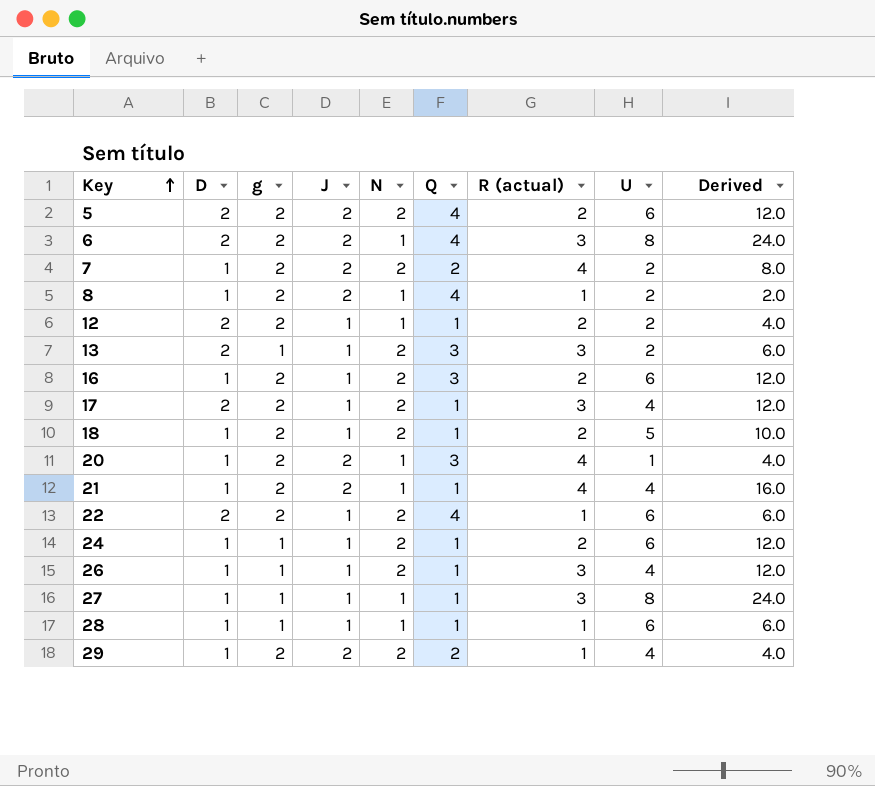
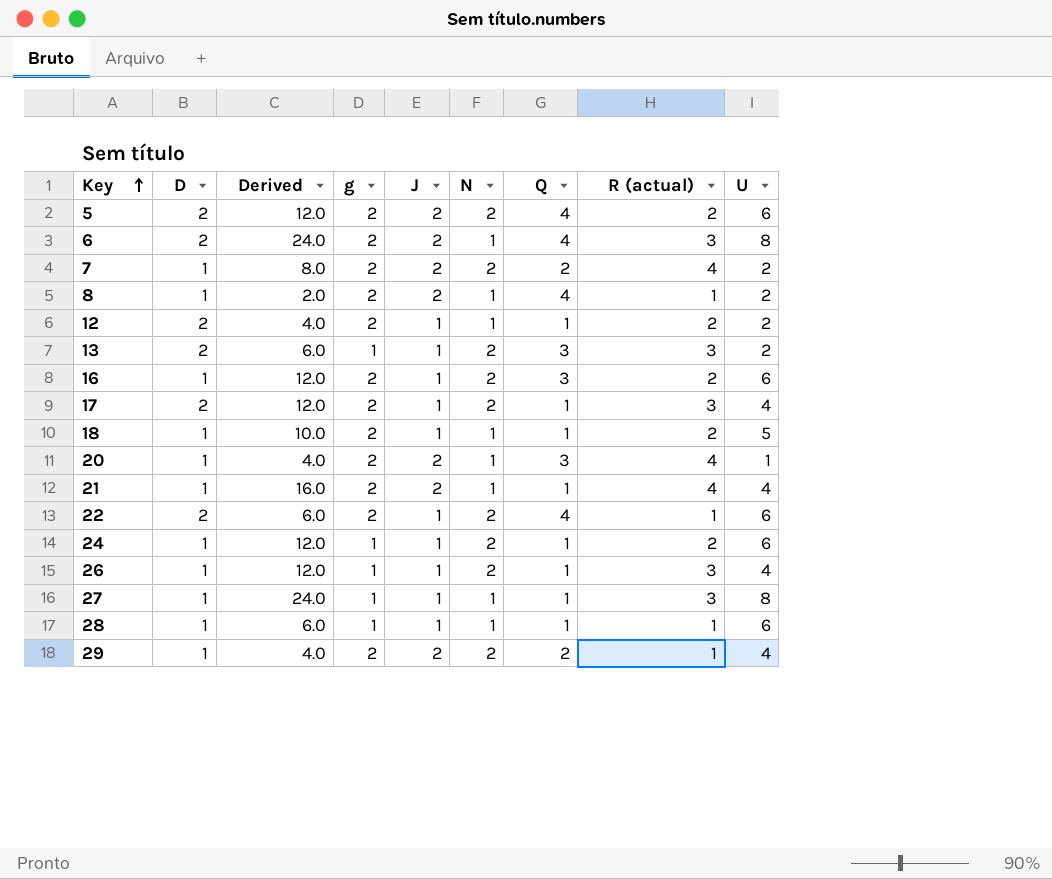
column Derived | position: 9 -> 3
18 | N: 2 -> 1

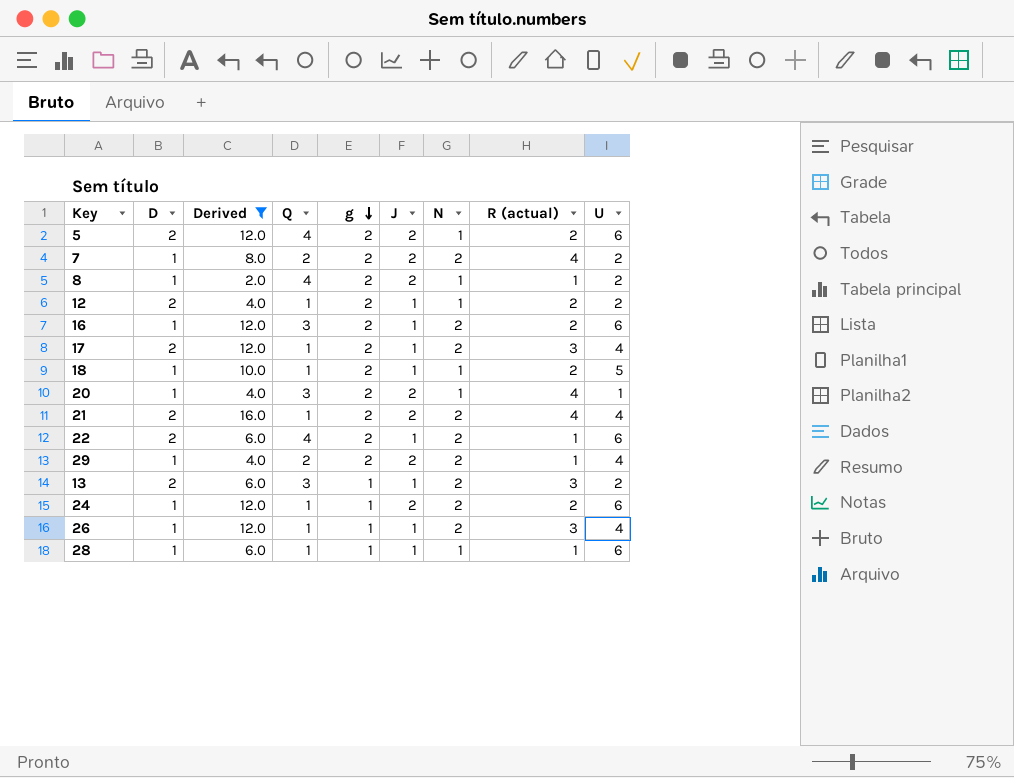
filter: none -> Derived != 24.0
row order: Key ascending -> g descending
column Q | position: 7 -> 4
5 | N: 2 -> 1
21 | D: 1 -> 2
21 | N: 1 -> 2
24 | J: 1 -> 2

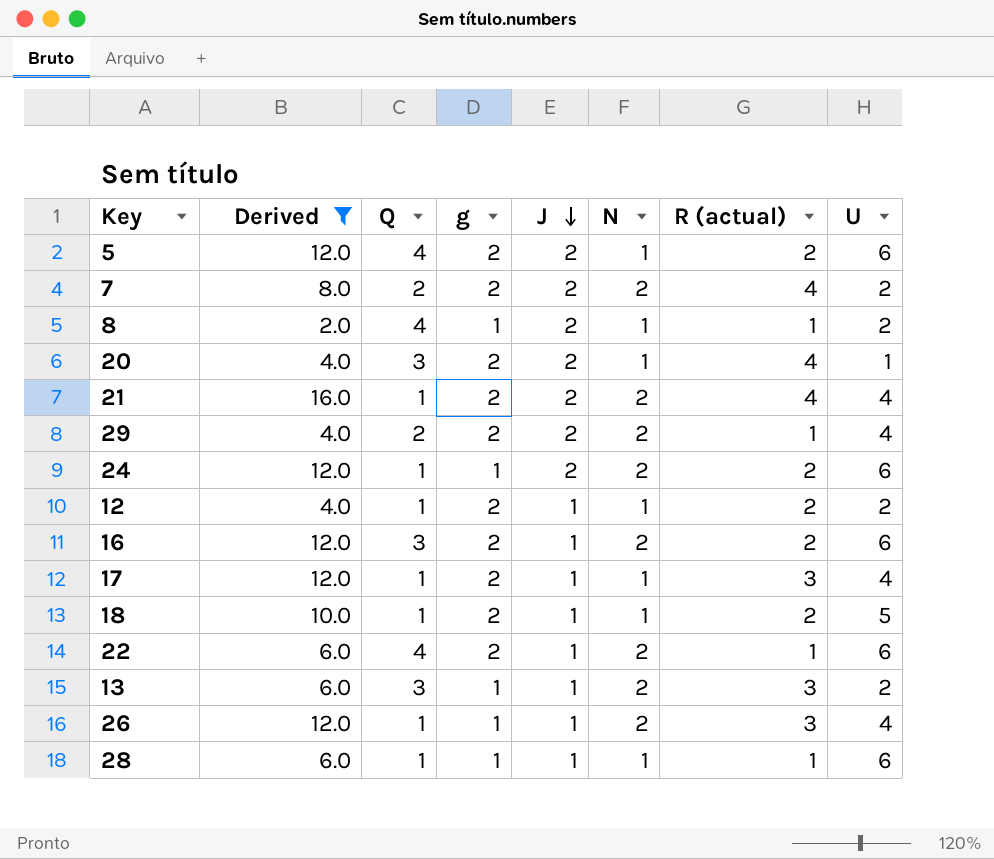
row order: g descending -> J descending
column D | position: 2 -> none
8 | g: 2 -> 1
17 | N: 2 -> 1

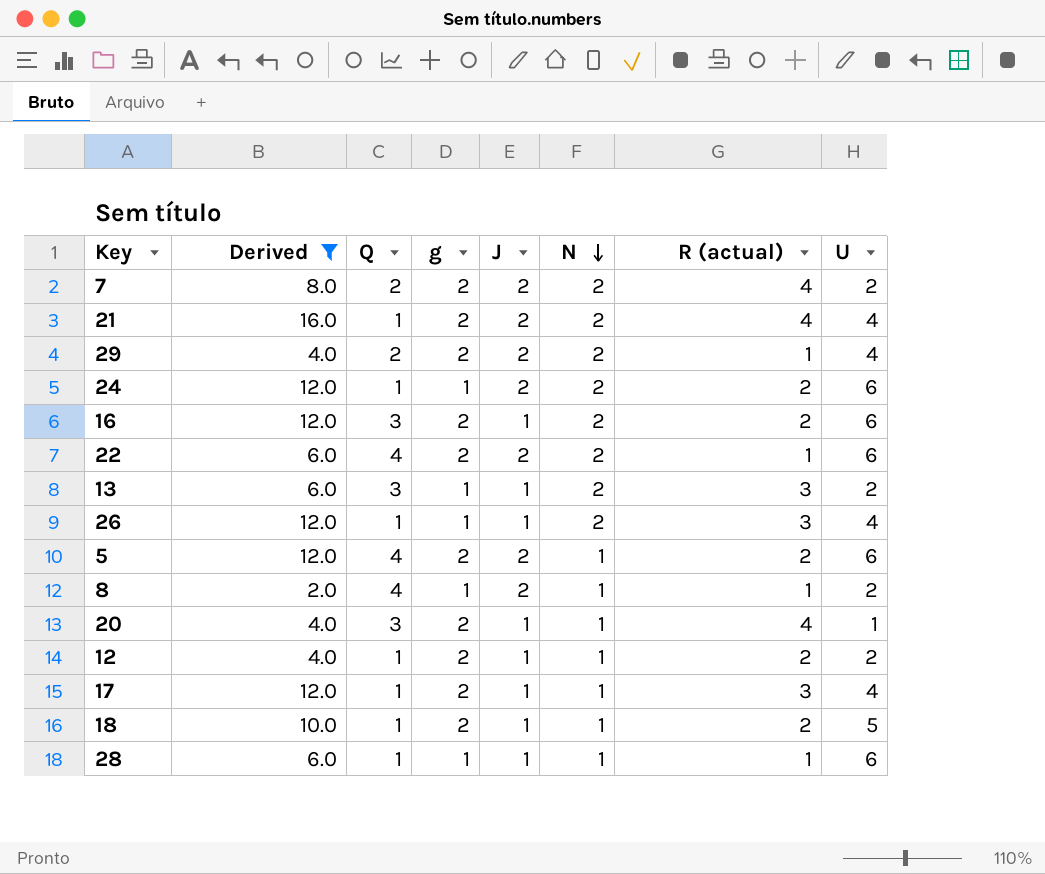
row order: J descending -> N descending
22 | J: 1 -> 2
20 | J: 2 -> 1

